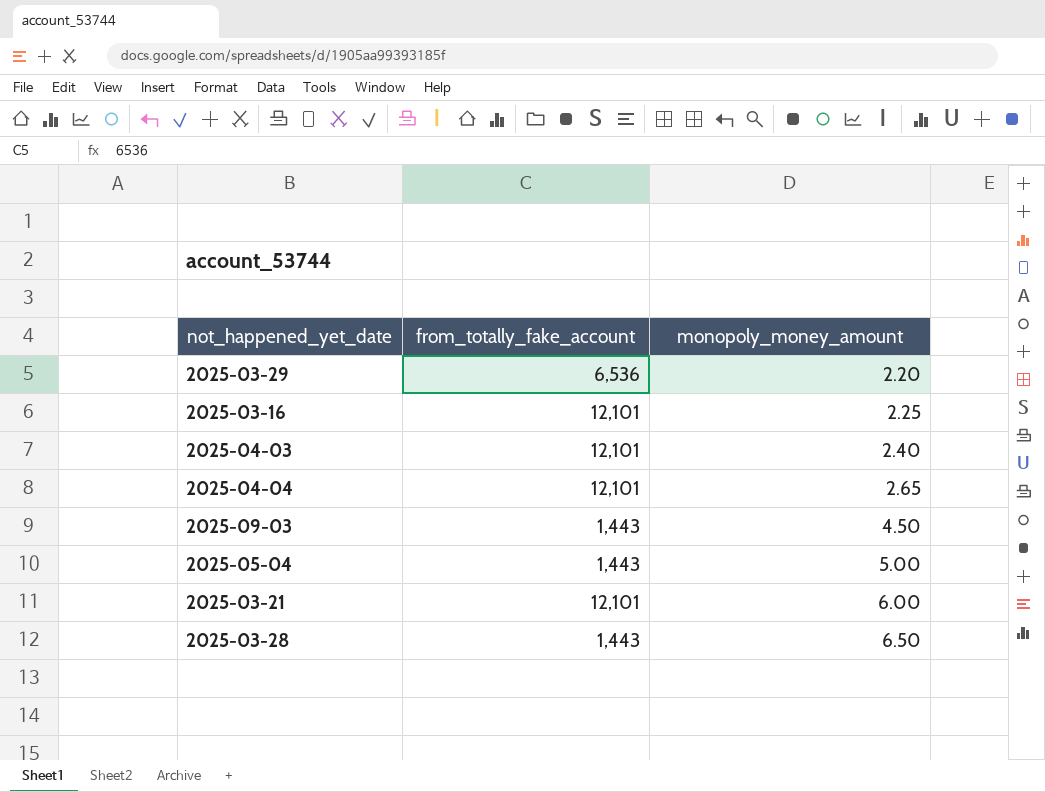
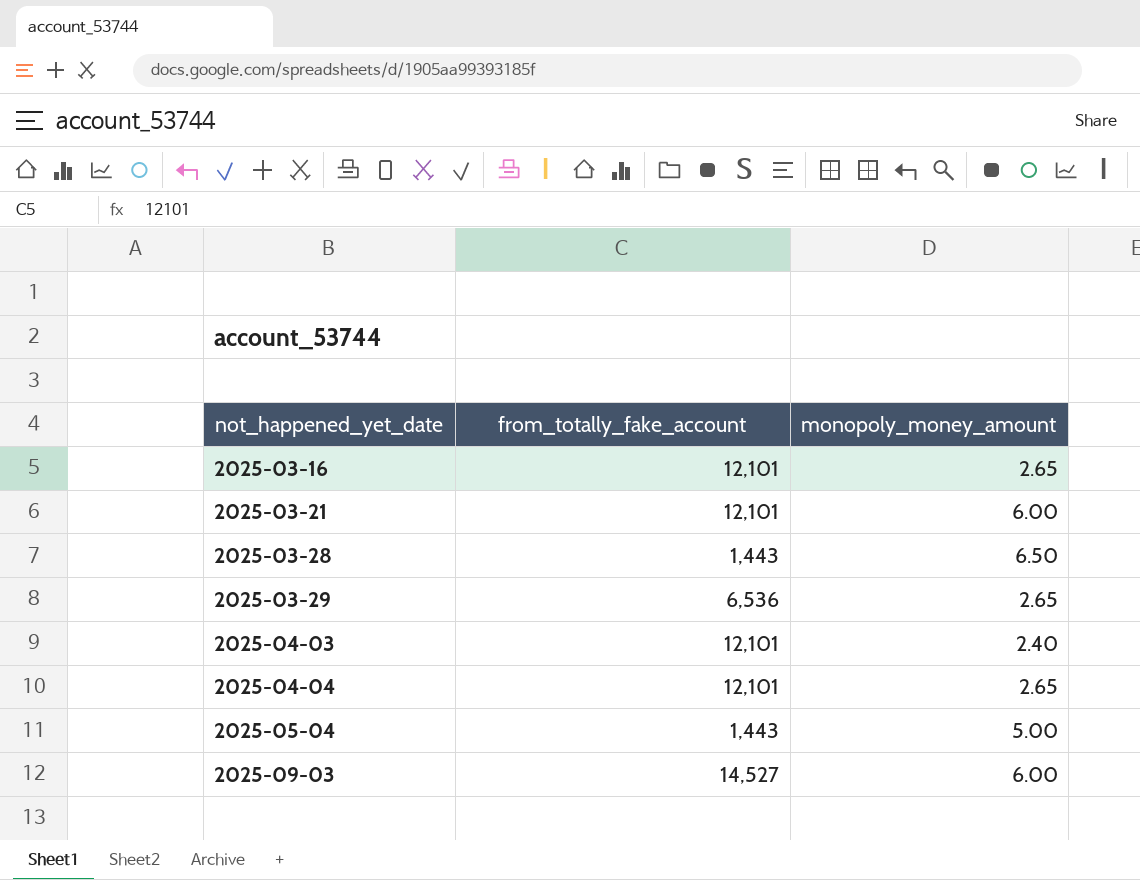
row order: monopoly_money_amount ascending -> not_happened_yet_date ascending
2025-03-16 | monopoly_money_amount: 2.25 -> 2.65
2025-03-29 | monopoly_money_amount: 2.20 -> 2.65
2025-09-03 | from_totally_fake_account: 1,443 -> 14,527
2025-09-03 | monopoly_money_amount: 4.50 -> 6.00

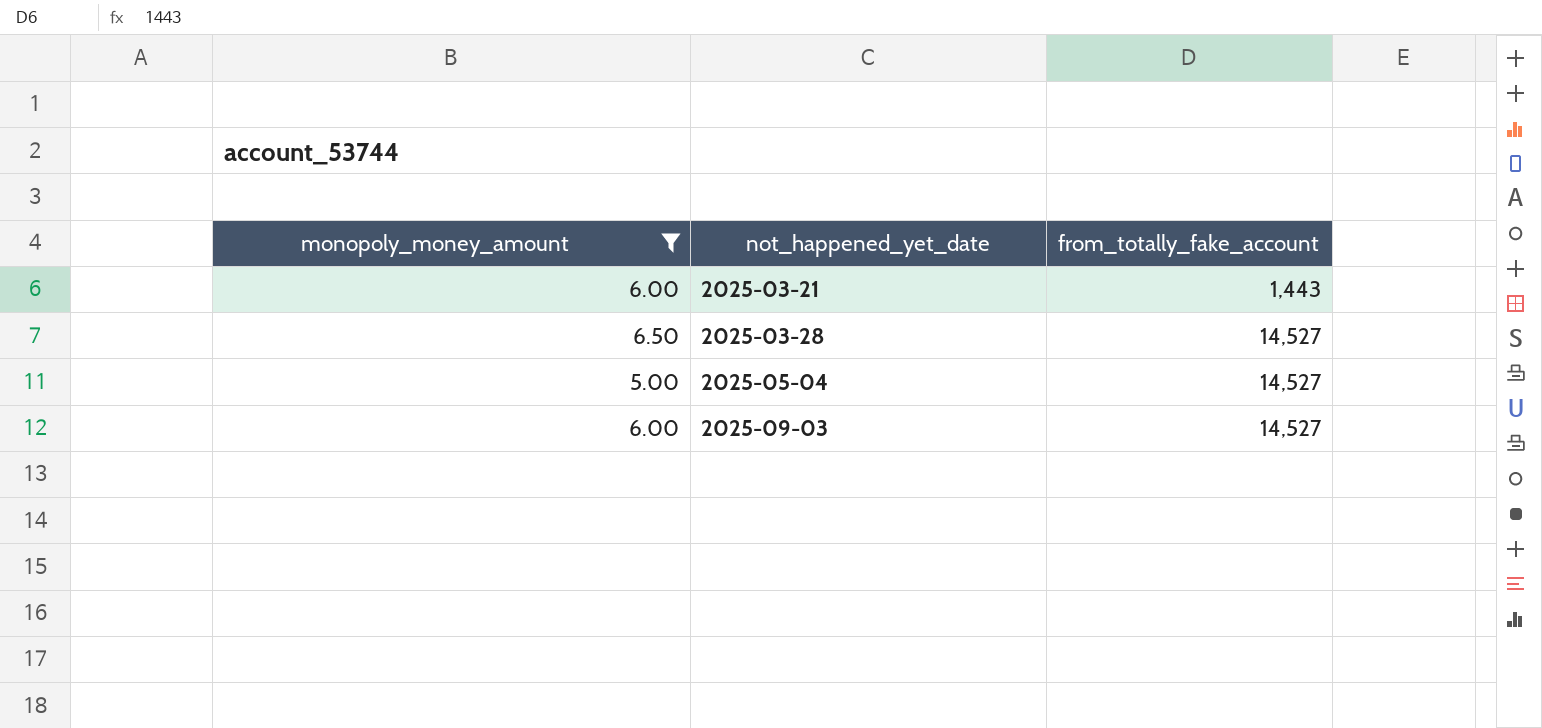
filter: none -> monopoly_money_amount >= 5.00
column monopoly_money_amount | position: 3 -> 1
2025-03-21 | from_totally_fake_account: 12,101 -> 1,443
2025-03-28 | from_totally_fake_account: 1,443 -> 14,527
2025-05-04 | from_totally_fake_account: 1,443 -> 14,527

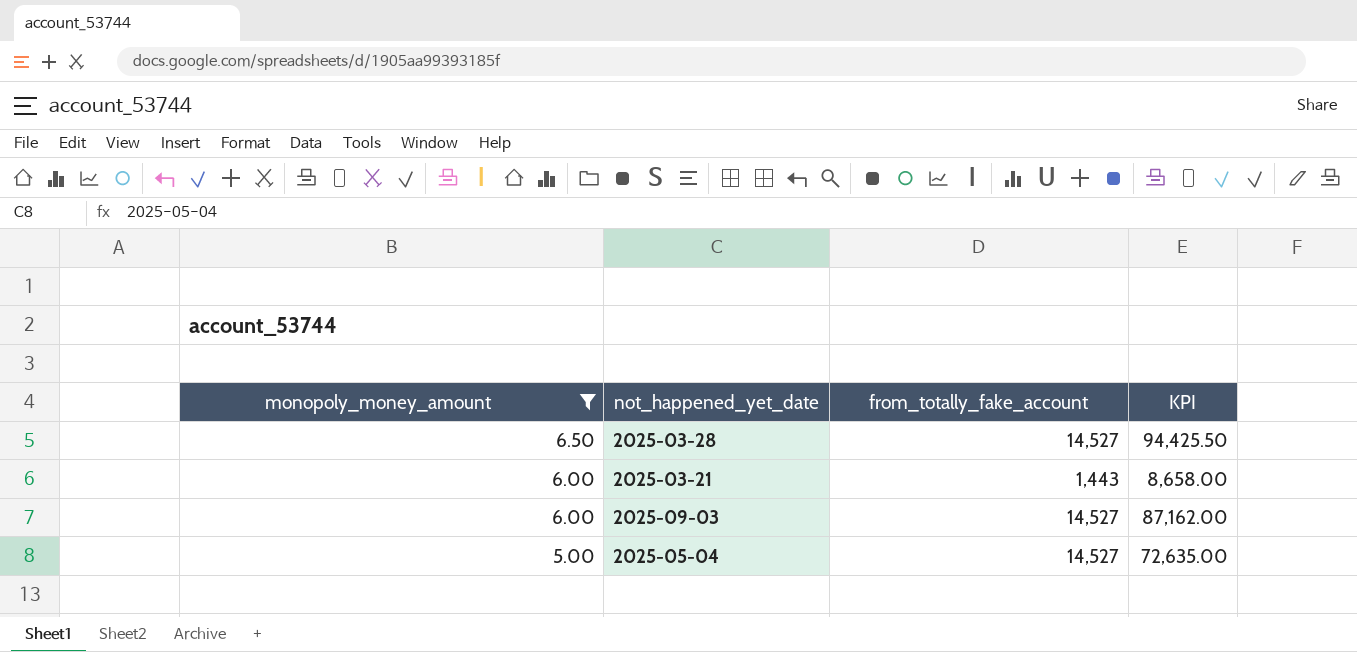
row order: not_happened_yet_date ascending -> monopoly_money_amount descending
column KPI | formula: none -> [monopoly_money_amount] * [from_totally_fake_account]

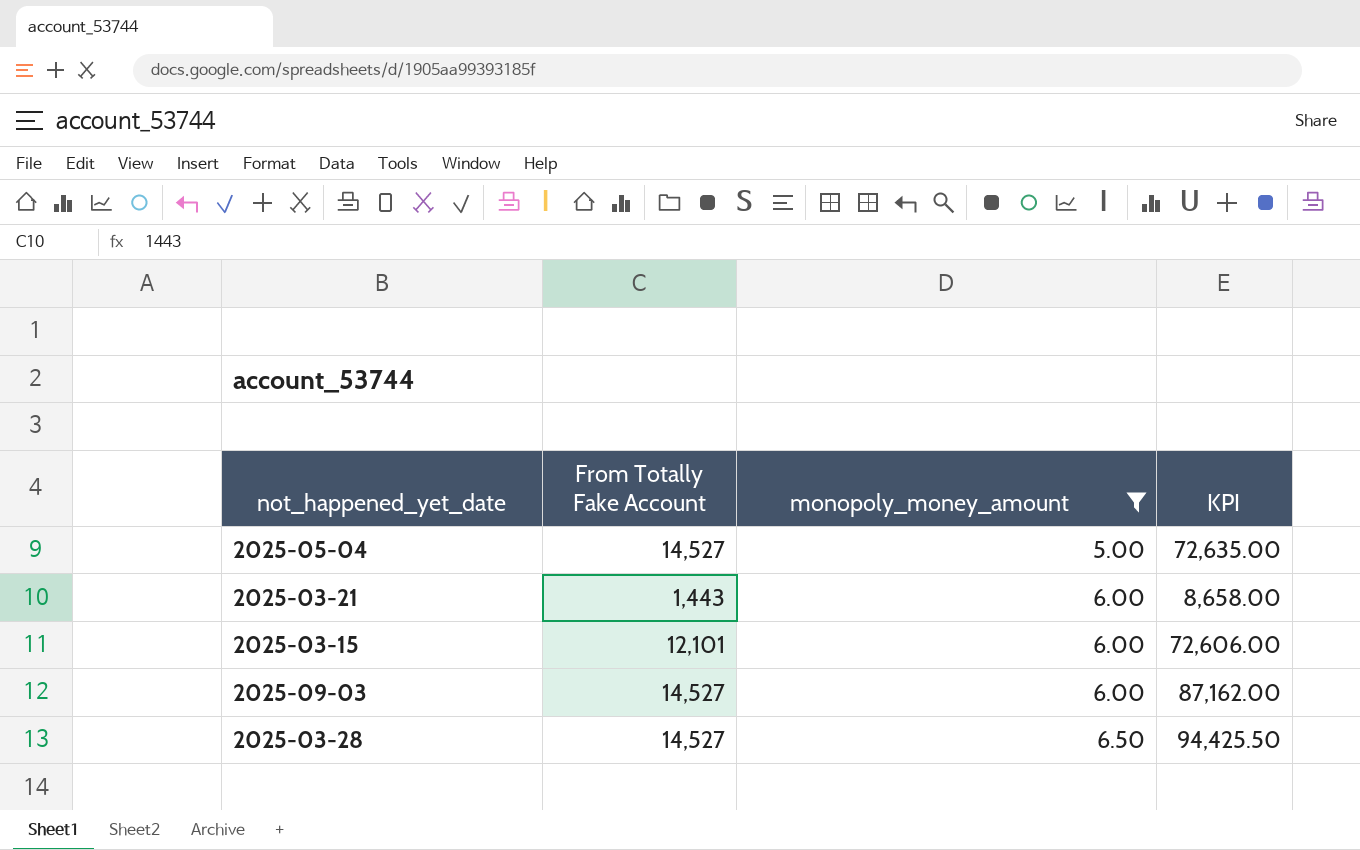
row order: monopoly_money_amount descending -> monopoly_money_amount ascending
column name: from_totally_fake_account -> From Totally Fake Account
column monopoly_money_amount | position: 1 -> 3
row 2025-03-15: none -> 12,101 | 6.00 | 72,606.00

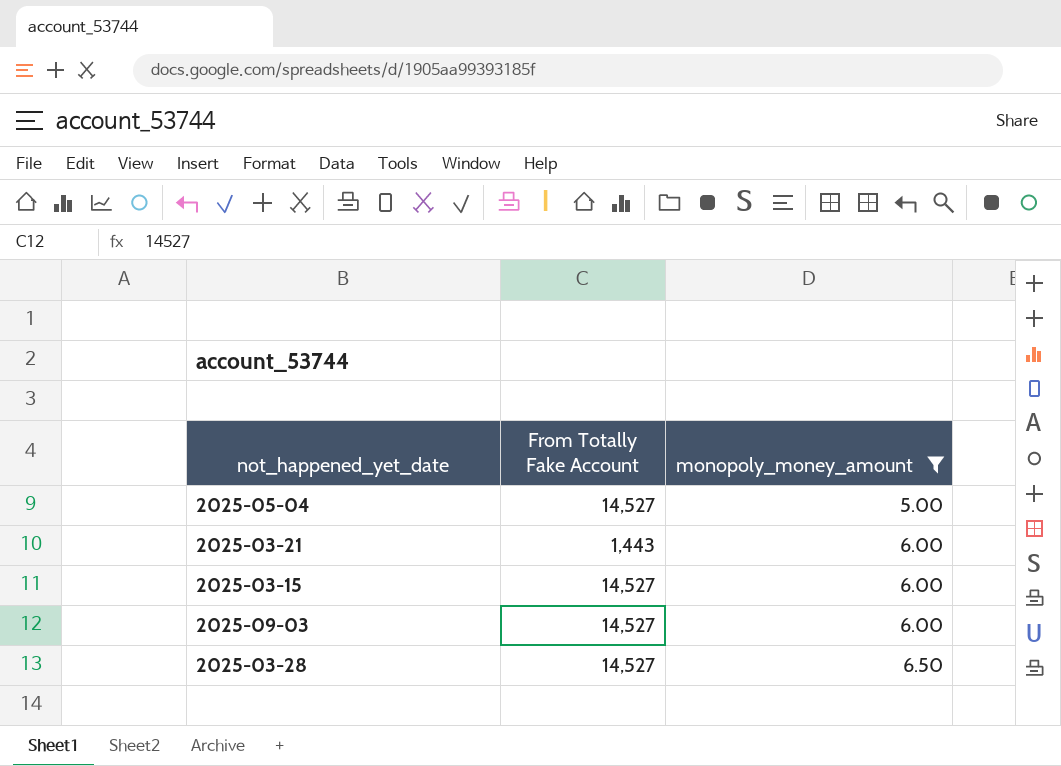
column KPI | formula: [From Totally Fake Account] * [monopoly_money_amount] -> none
2025-03-15 | From Totally Fake Account: 12,101 -> 14,527

